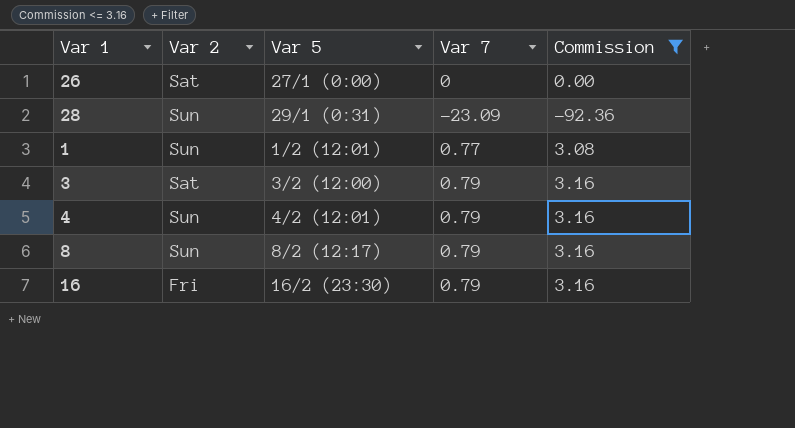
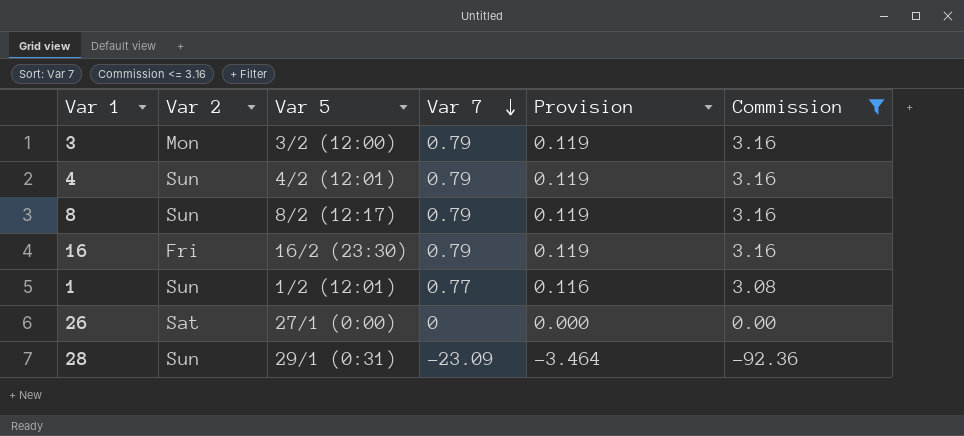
row order: none -> Var 7 descending
column Provision | formula: none -> [Var 7] * 0.15
3 | Var 2: Sat -> Mon

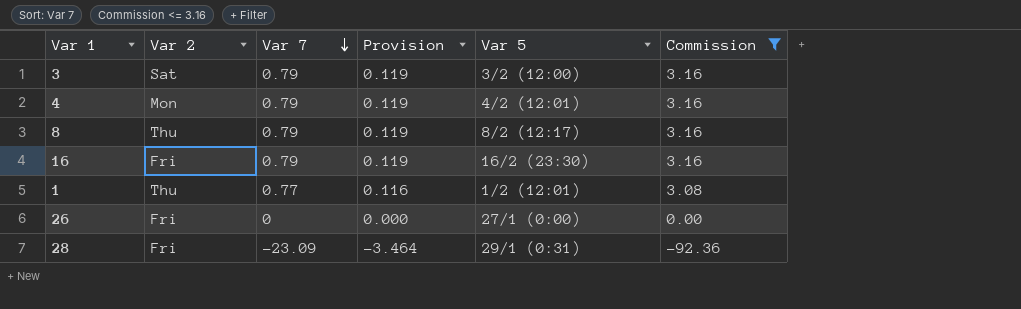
column Var 5 | position: 3 -> 5
3 | Var 2: Mon -> Sat
4 | Var 2: Sun -> Mon
8 | Var 2: Sun -> Thu
1 | Var 2: Sun -> Thu
26 | Var 2: Sat -> Fri
28 | Var 2: Sun -> Fri

